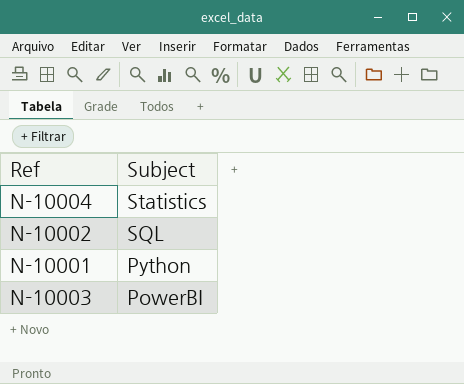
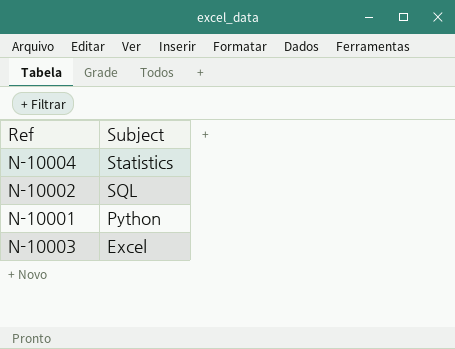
N-10003 | Subject: PowerBI -> Excel

